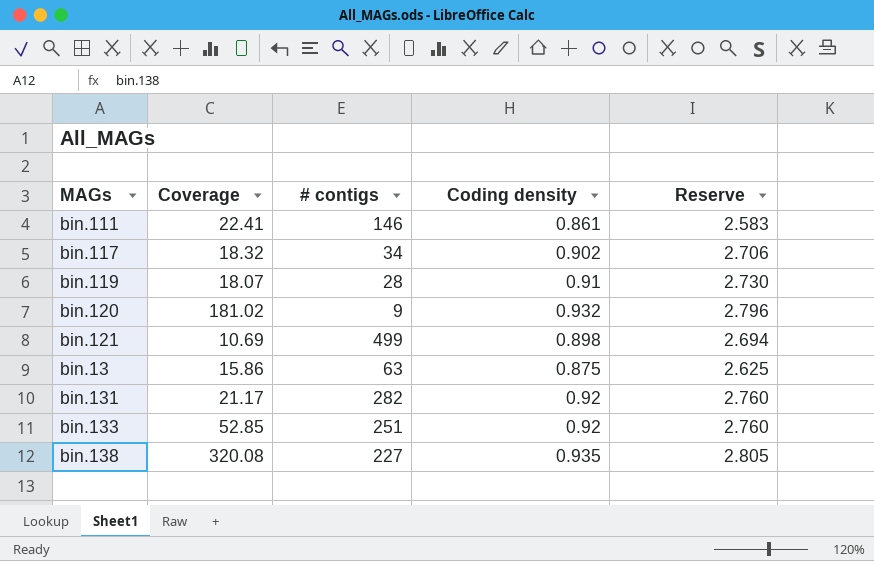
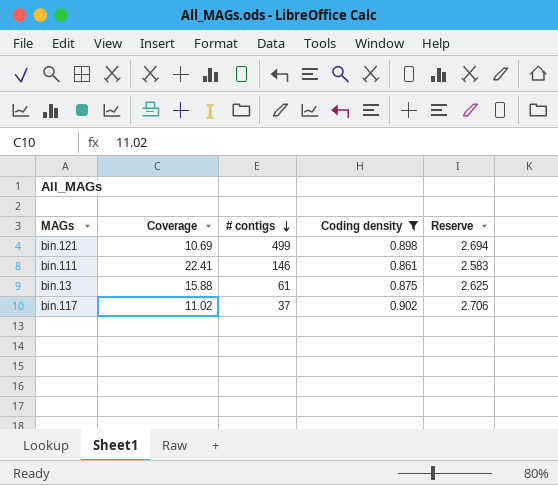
filter: none -> Coding density <= 0.902
row order: none -> # contigs descending
bin.13 | Coverage: 15.86 -> 15.88
bin.13 | # contigs: 63 -> 61
bin.117 | Coverage: 18.32 -> 11.02
bin.117 | # contigs: 34 -> 37

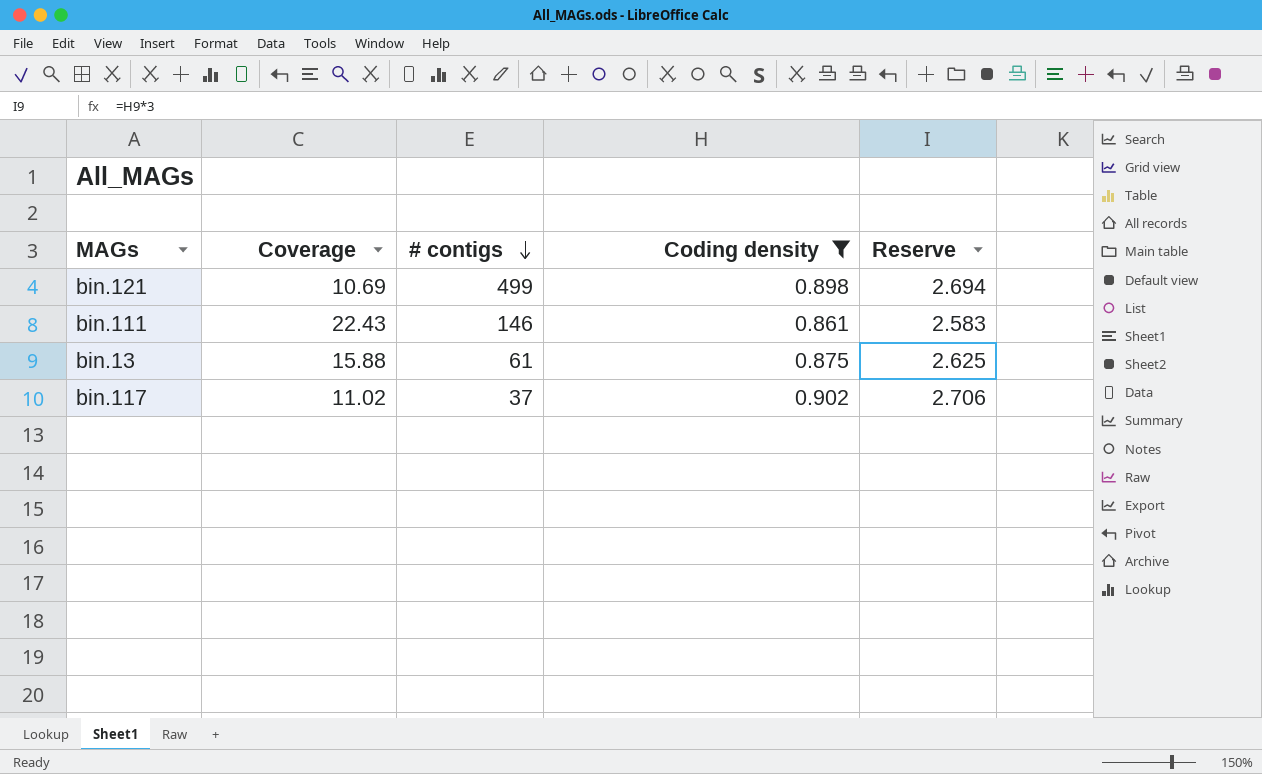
bin.111 | Coverage: 22.41 -> 22.43

